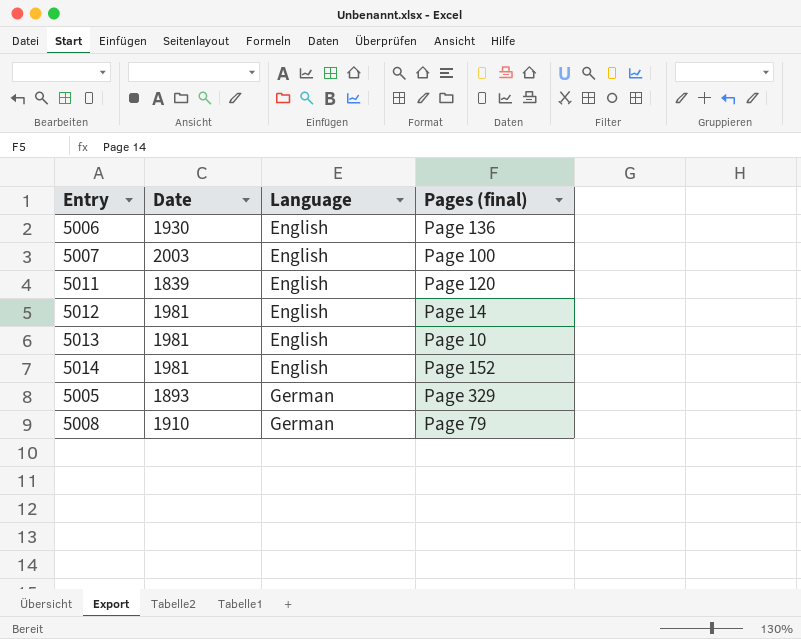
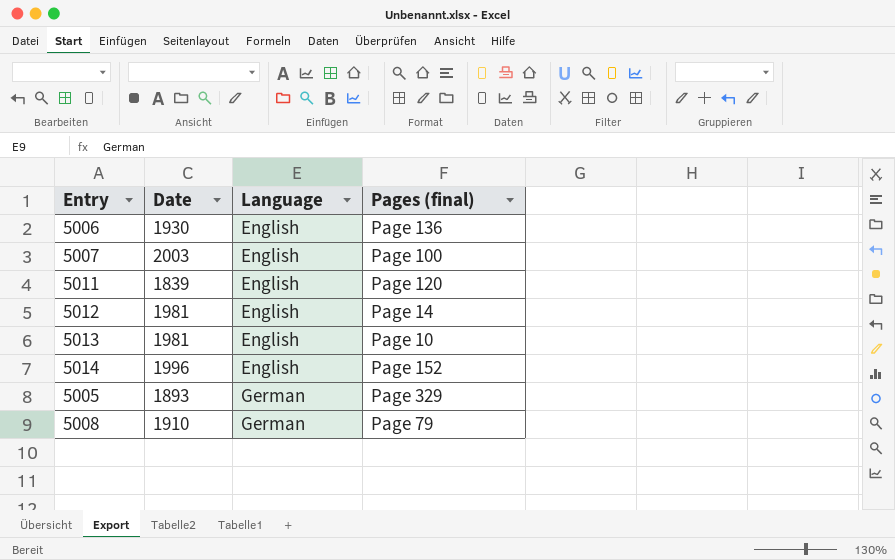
5014 | Date: 1981 -> 1996

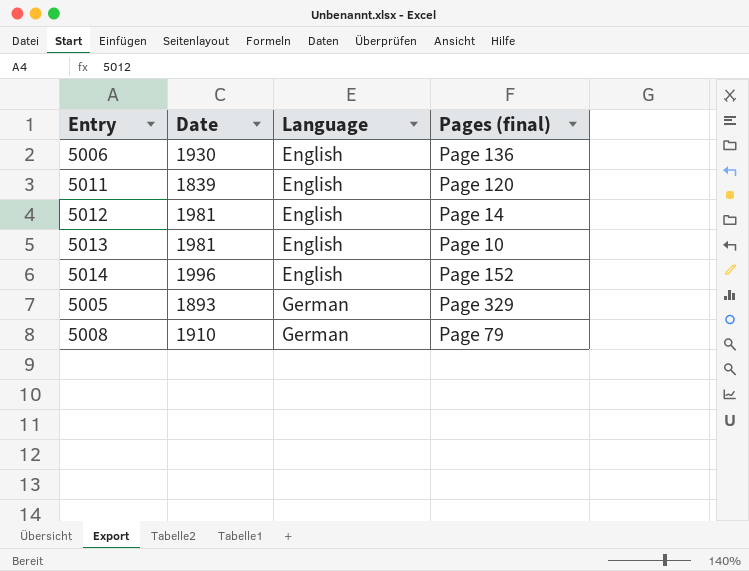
row 5007: 2003 | English | Page 100 -> none

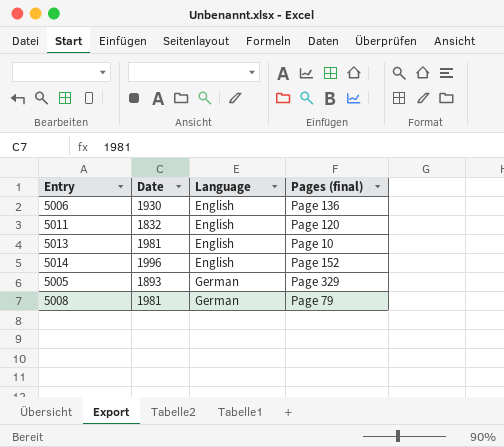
row 5012: 1981 | English | Page 14 -> none
5011 | Date: 1839 -> 1832
5008 | Date: 1910 -> 1981

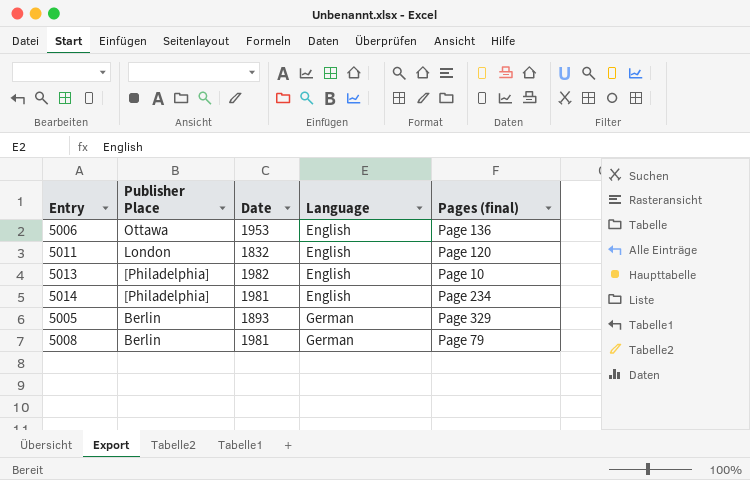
column Publisher Place | position: none -> 2
5006 | Date: 1930 -> 1953
5013 | Date: 1981 -> 1982
5014 | Date: 1996 -> 1981
5014 | Pages (final): Page 152 -> Page 234

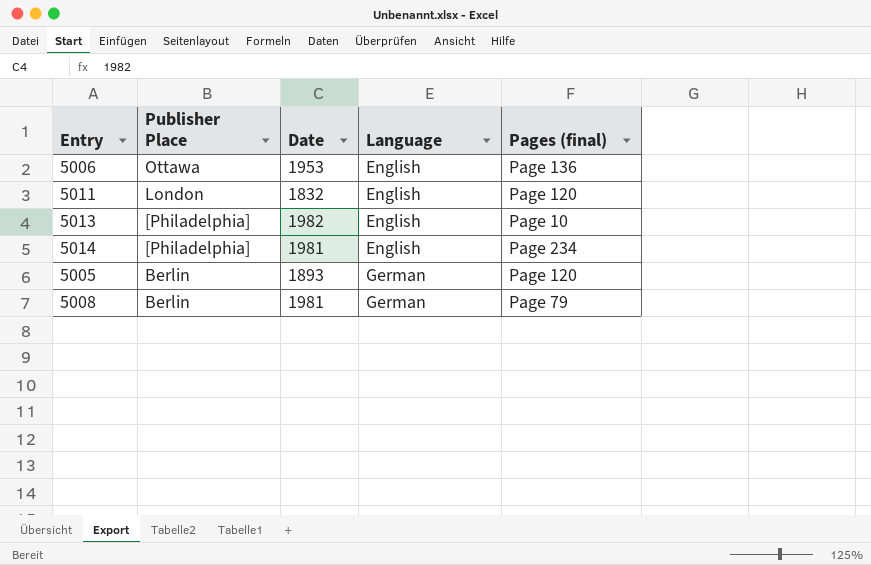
5005 | Pages (final): Page 329 -> Page 120

